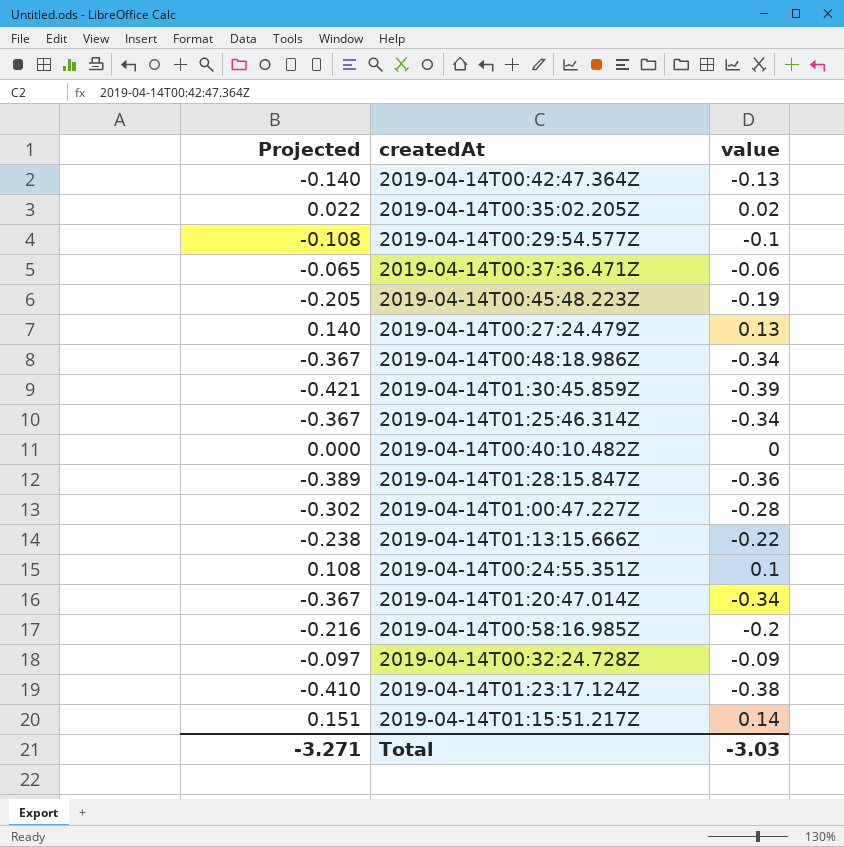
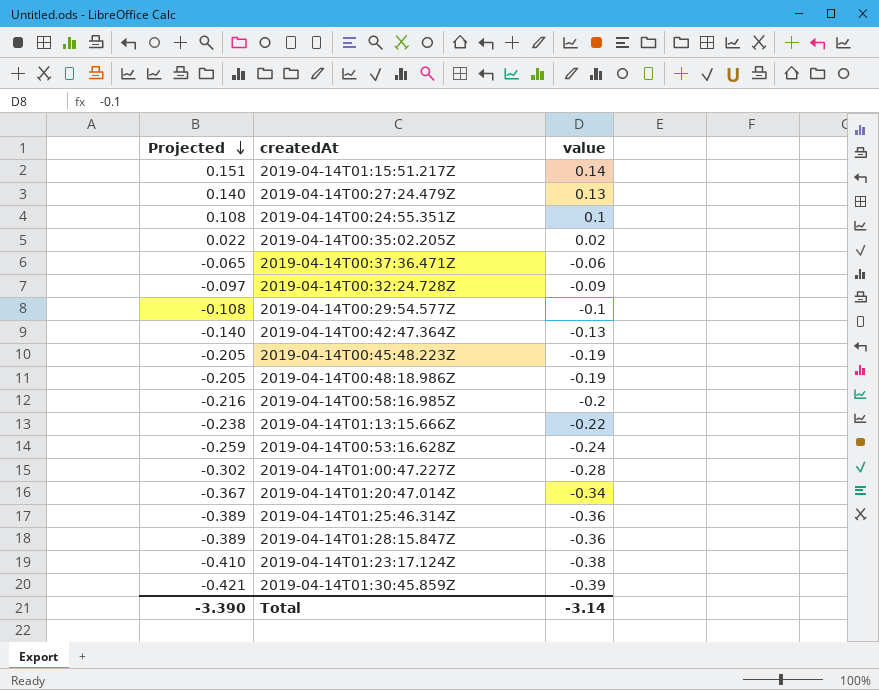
row order: none -> Projected descending
row 2019-04-14T00:40:10.482Z: 0.000 | 0 -> none
2019-04-14T00:48:18.986Z | Projected: -0.367 -> -0.205
2019-04-14T00:48:18.986Z | value: -0.34 -> -0.19
row 2019-04-14T00:53:16.628Z: none -> -0.259 | -0.24
2019-04-14T01:25:46.314Z | Projected: -0.367 -> -0.389
2019-04-14T01:25:46.314Z | value: -0.34 -> -0.36
Total | Projected: -3.271 -> -3.390
Total | value: -3.03 -> -3.14

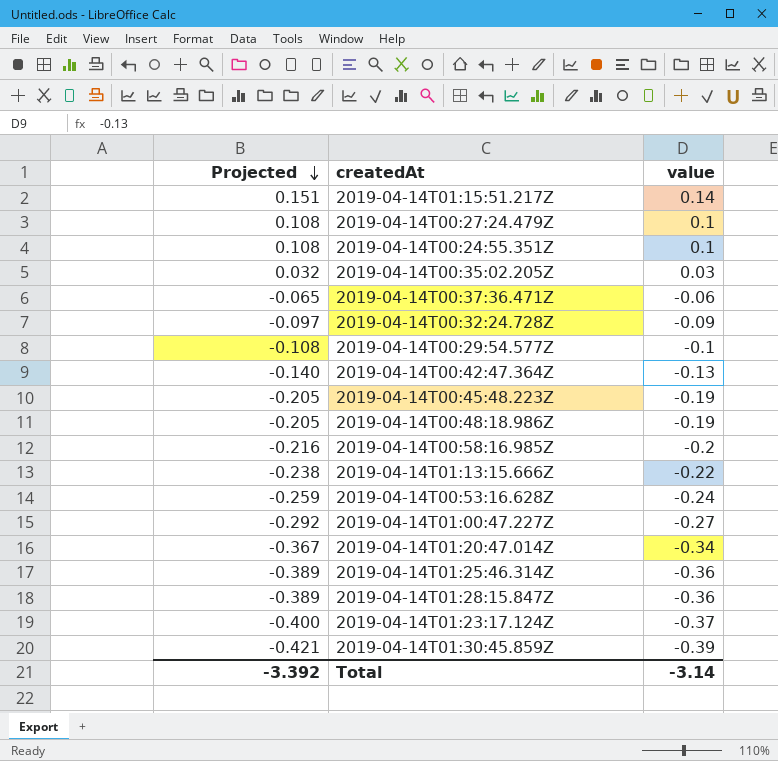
2019-04-14T00:27:24.479Z | Projected: 0.140 -> 0.108
2019-04-14T00:27:24.479Z | value: 0.13 -> 0.1
2019-04-14T00:35:02.205Z | Projected: 0.022 -> 0.032
2019-04-14T00:35:02.205Z | value: 0.02 -> 0.03
2019-04-14T01:00:47.227Z | Projected: -0.302 -> -0.292
2019-04-14T01:00:47.227Z | value: -0.28 -> -0.27
2019-04-14T01:23:17.124Z | Projected: -0.410 -> -0.400
2019-04-14T01:23:17.124Z | value: -0.38 -> -0.37
Total | Projected: -3.390 -> -3.392

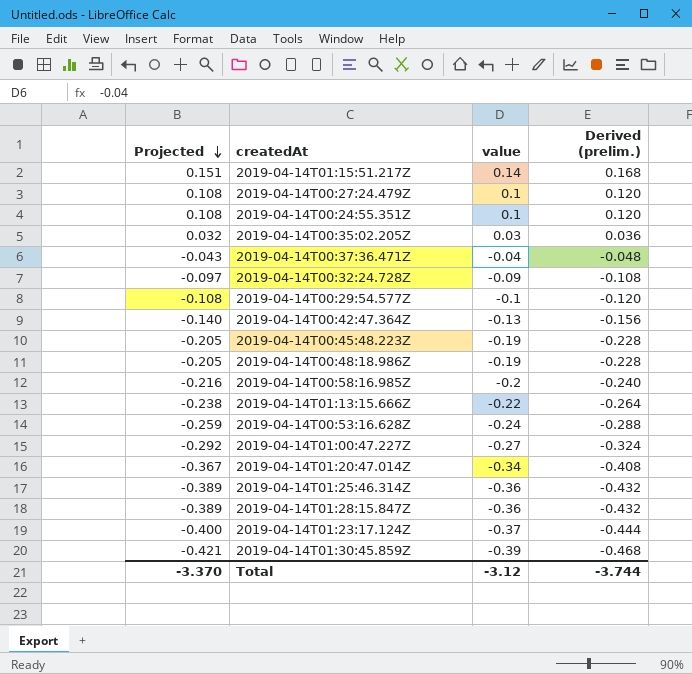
column Derived (prelim.) | formula: none -> [value] * 1.2
2019-04-14T00:37:36.471Z | Projected: -0.065 -> -0.043
2019-04-14T00:37:36.471Z | value: -0.06 -> -0.04
Total | Projected: -3.392 -> -3.370
Total | value: -3.14 -> -3.12

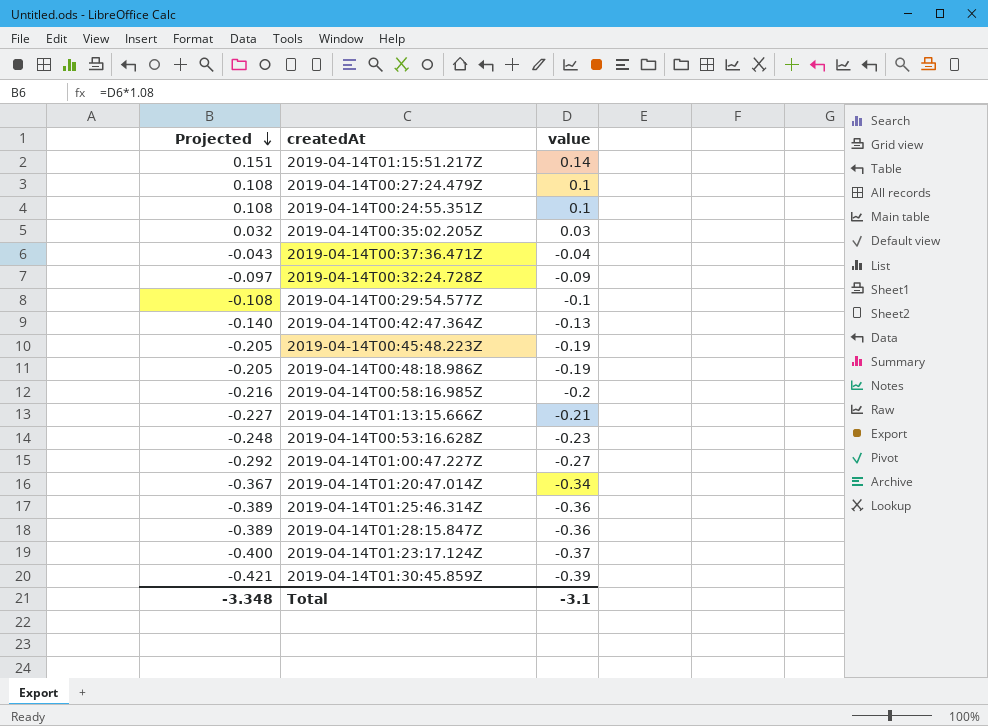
column Derived (prelim.) | formula: [value] * 1.2 -> none
2019-04-14T01:13:15.666Z | Projected: -0.238 -> -0.227
2019-04-14T01:13:15.666Z | value: -0.22 -> -0.21
2019-04-14T00:53:16.628Z | Projected: -0.259 -> -0.248
2019-04-14T00:53:16.628Z | value: -0.24 -> -0.23
Total | Projected: -3.370 -> -3.348
Total | value: -3.12 -> -3.1

